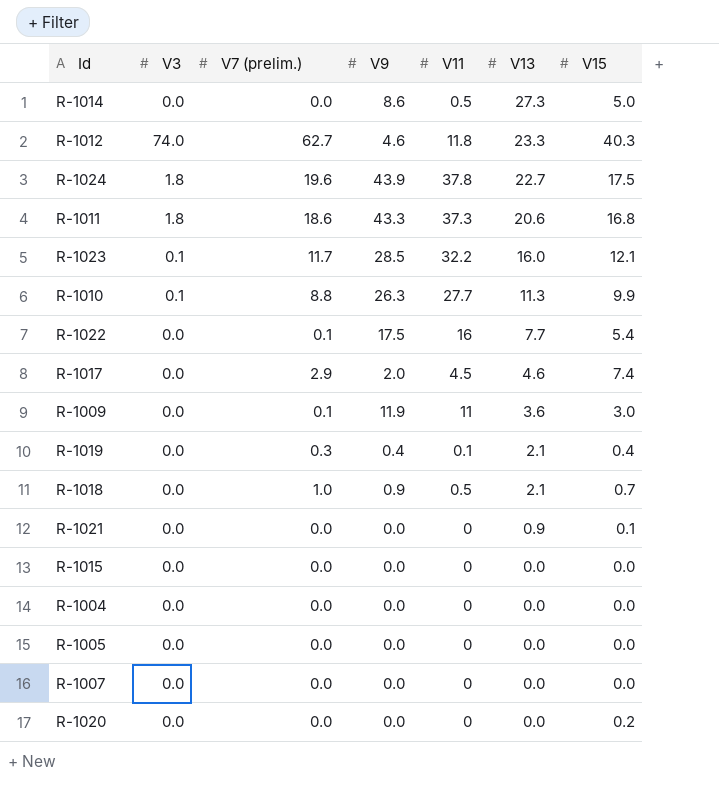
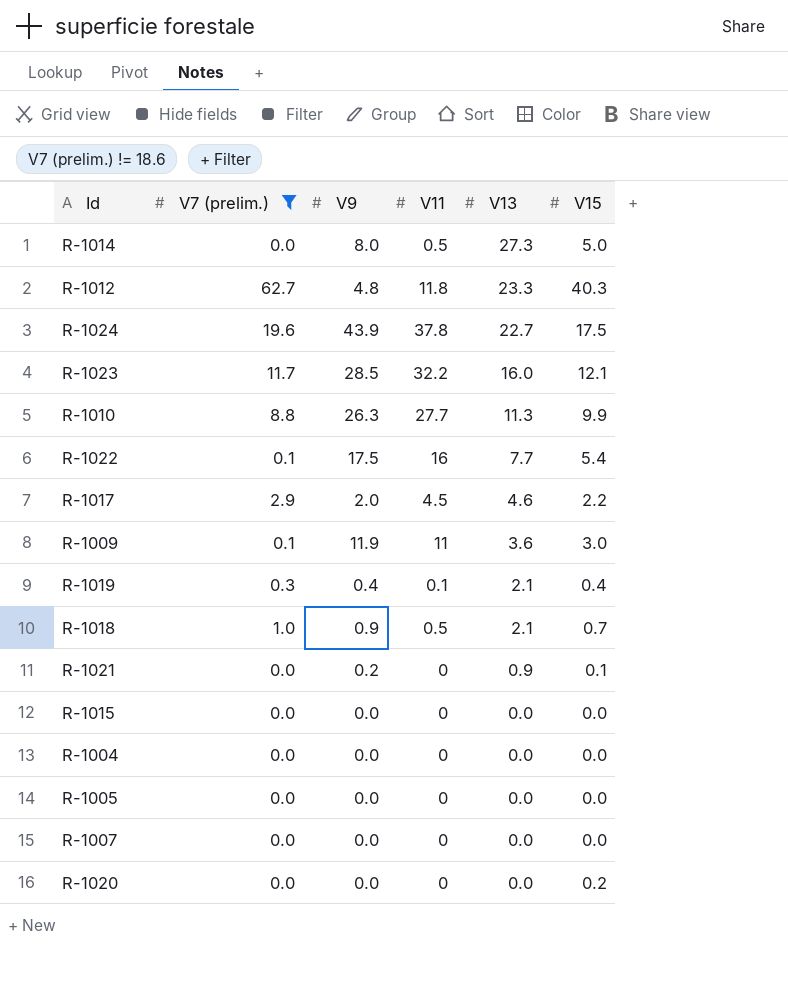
filter: none -> V7 (prelim.) != 18.6
column V3 | position: 2 -> none
R-1014 | V9: 8.6 -> 8.0
R-1012 | V9: 4.6 -> 4.8
R-1017 | V15: 7.4 -> 2.2
R-1021 | V9: 0.0 -> 0.2

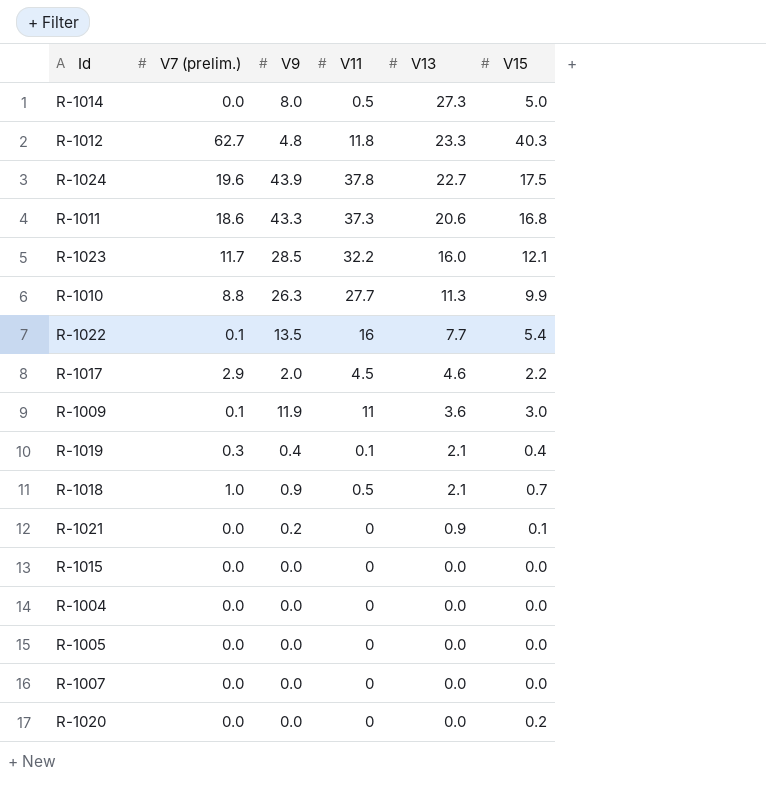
filter: V7 (prelim.) != 18.6 -> none
R-1022 | V9: 17.5 -> 13.5

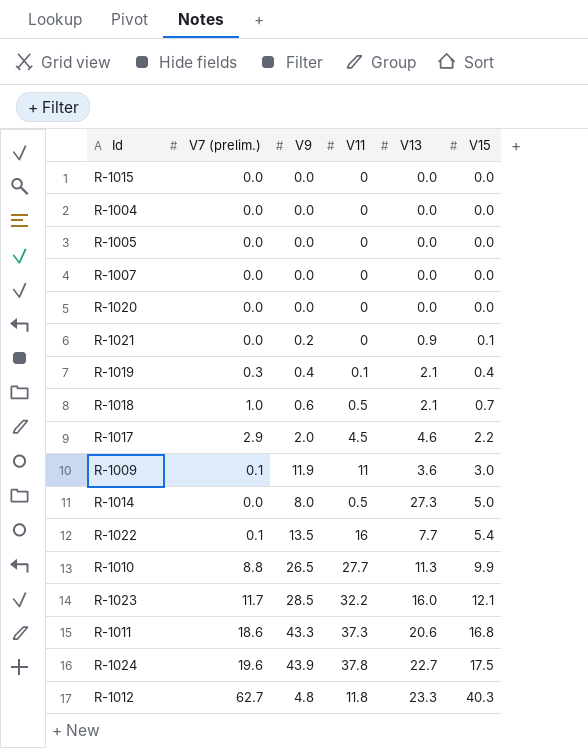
row order: V13 descending -> V15 ascending
R-1020 | V15: 0.2 -> 0.0
R-1018 | V9: 0.9 -> 0.6
R-1010 | V9: 26.3 -> 26.5

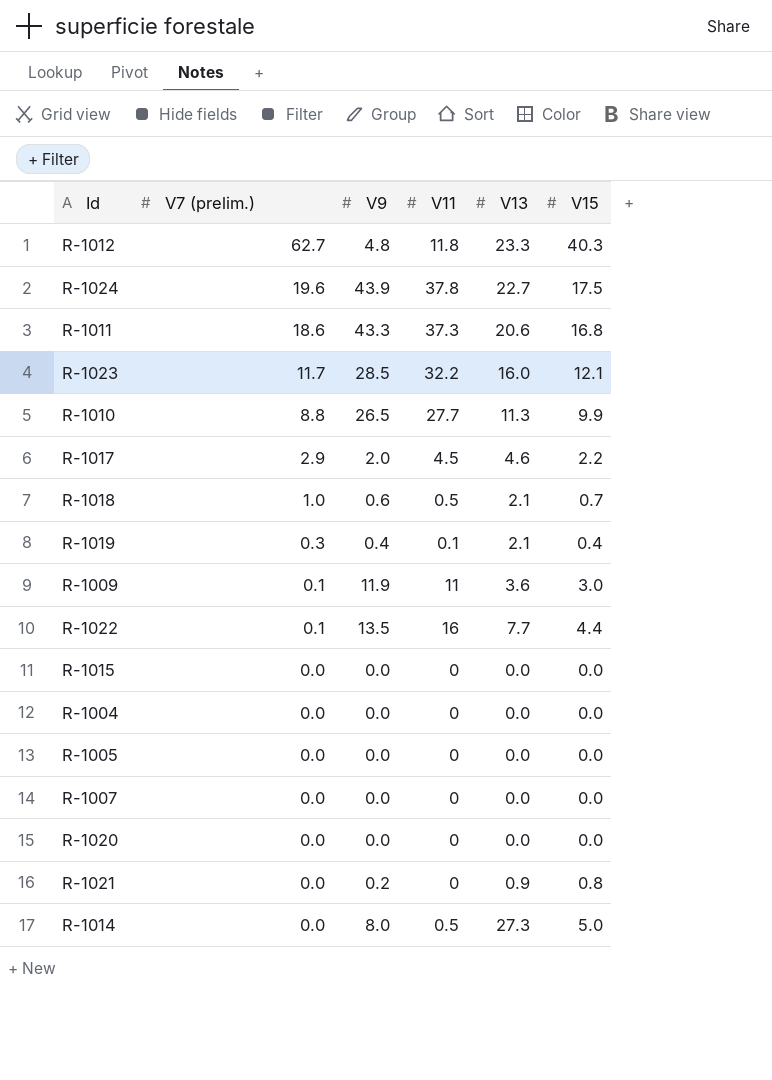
row order: V15 ascending -> V7 (prelim.) descending
R-1022 | V15: 5.4 -> 4.4
R-1021 | V15: 0.1 -> 0.8

